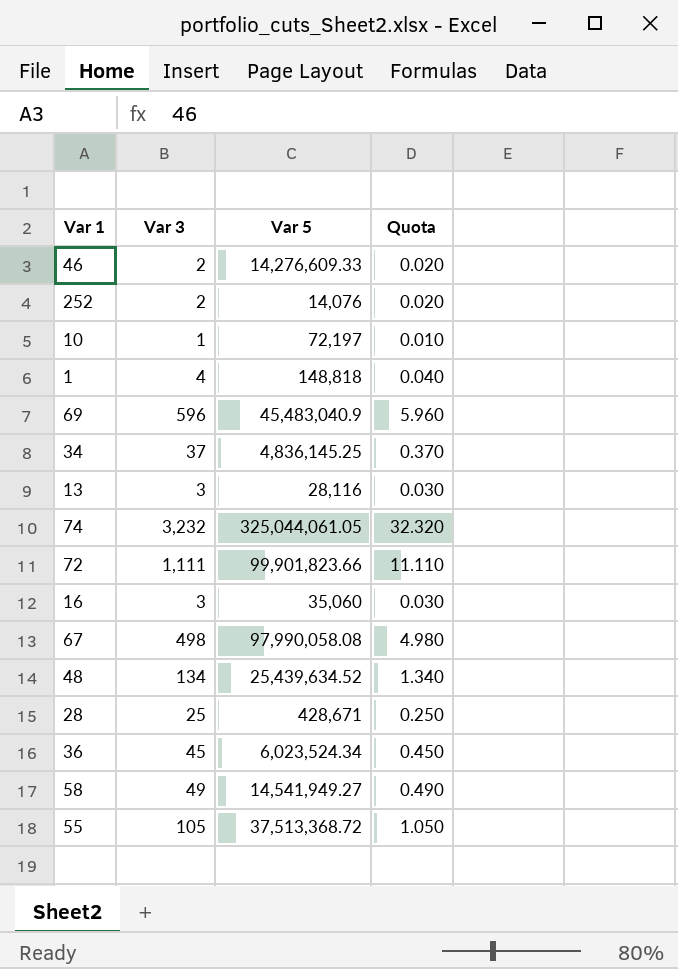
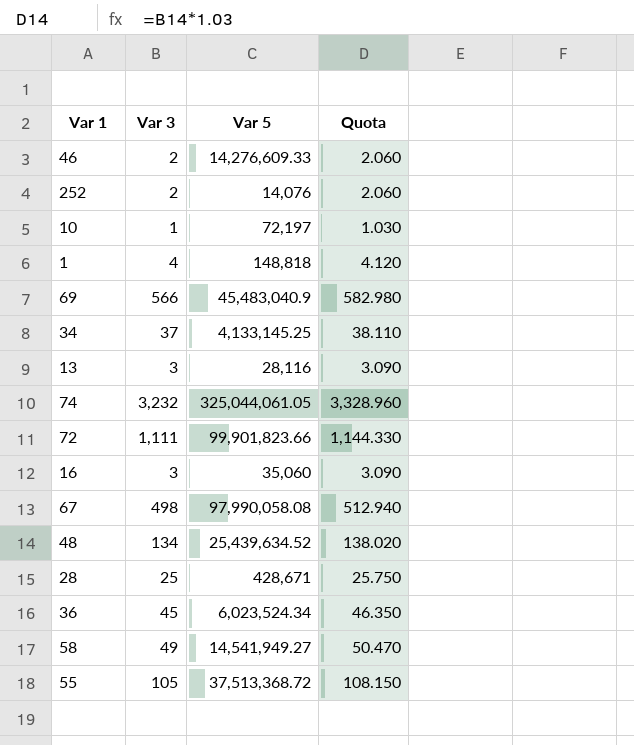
column Quota | formula: [Var 3] * 0.01 -> [Var 3] * 1.03
69 | Var 3: 596 -> 566
34 | Var 5: 4,836,145.25 -> 4,133,145.25

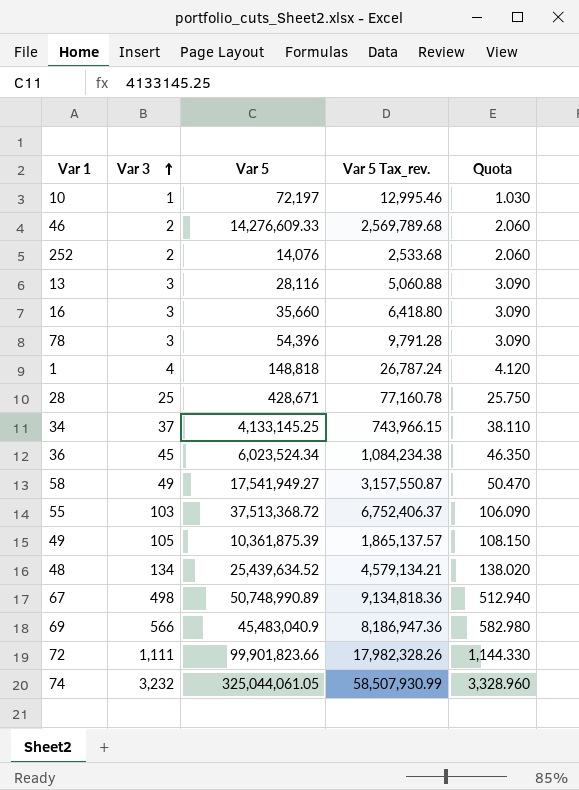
row order: none -> Var 3 ascending
column Var 5 Tax_rev. | formula: none -> [Var 5] * 0.18
16 | Var 5: 35,060 -> 35,660
row 78: none -> 3 | 54,396 | 9,791.28 | 3.090
58 | Var 5: 14,541,949.27 -> 17,541,949.27
55 | Var 3: 105 -> 103
55 | Quota: 108.150 -> 106.090
row 49: none -> 105 | 10,361,875.39 | 1,865,137.57 | 108.150
67 | Var 5: 97,990,058.08 -> 50,748,990.89

